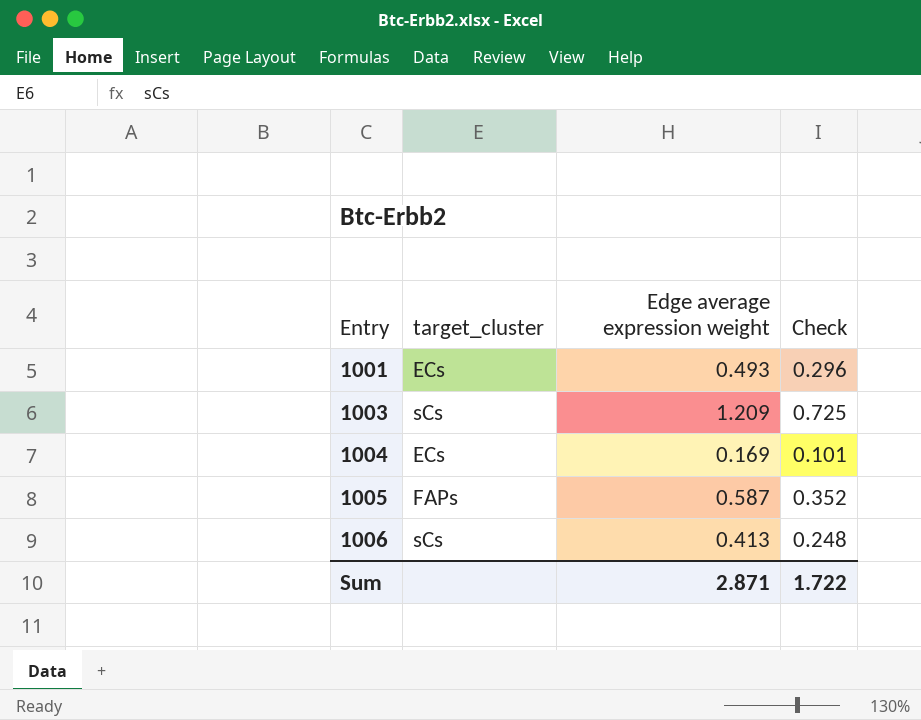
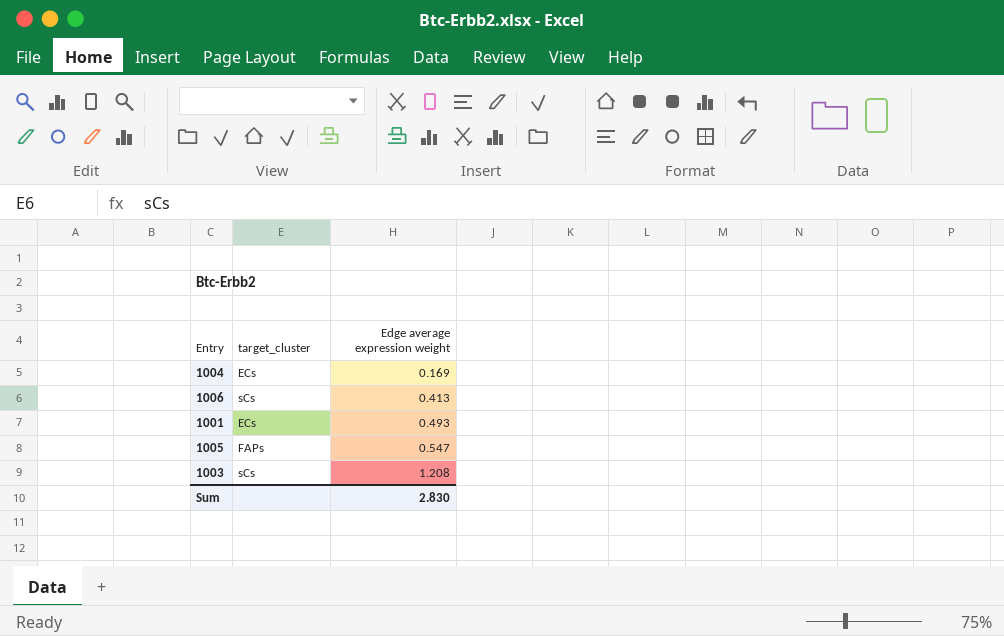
row order: Entry ascending -> Edge average expression weight ascending
column Check | formula: [Edge average expression weight] * 0.6 -> none
1005 | Edge average expression weight: 0.587 -> 0.547
1003 | Edge average expression weight: 1.209 -> 1.208
Sum | Edge average expression weight: 2.871 -> 2.830

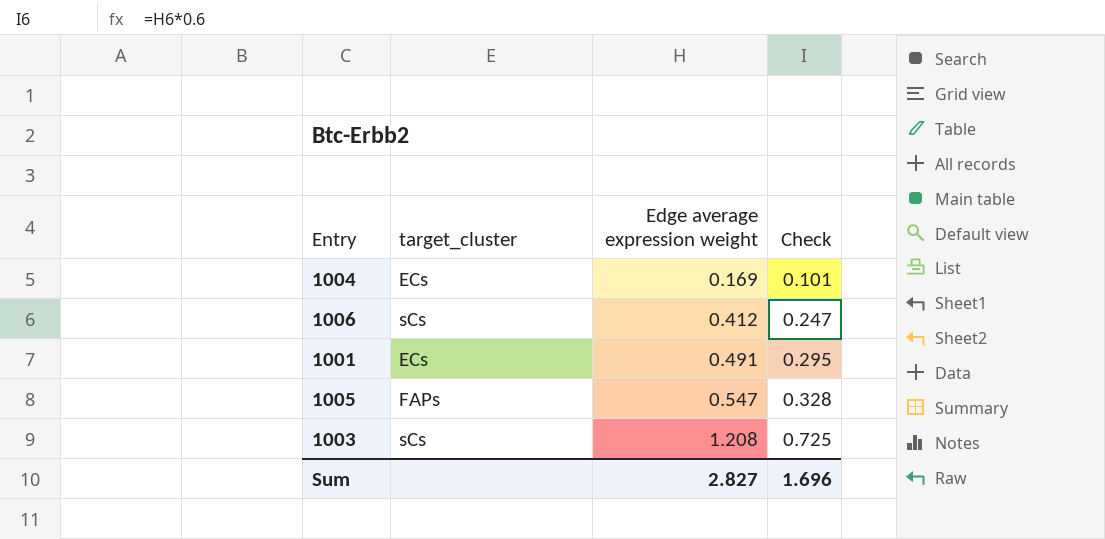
column Check | formula: none -> [Edge average expression weight] * 0.6
1006 | Edge average expression weight: 0.413 -> 0.412
1001 | Edge average expression weight: 0.493 -> 0.491
Sum | Edge average expression weight: 2.830 -> 2.827

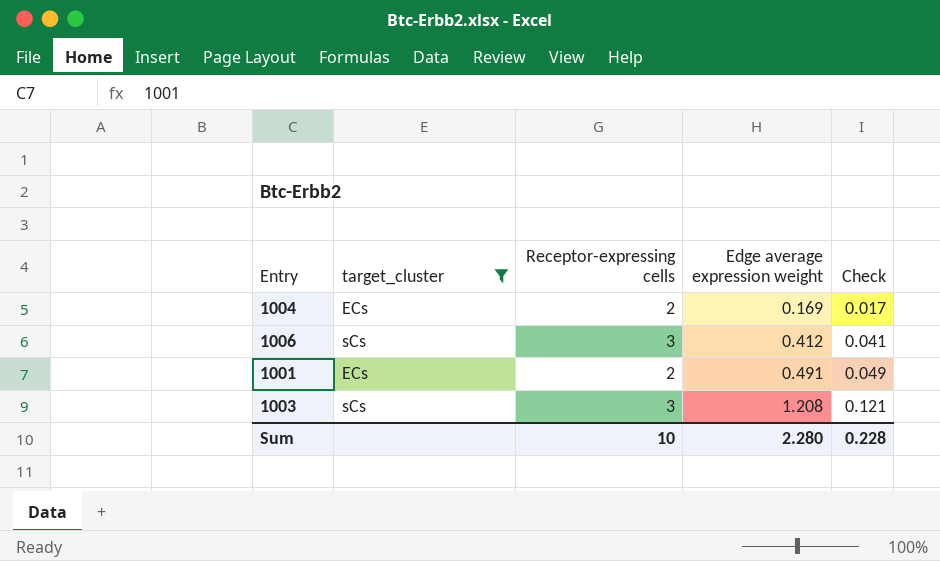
filter: none -> target_cluster != FAPs
column Receptor-expressing cells | position: none -> 3
column Check | formula: [Edge average expression weight] * 0.6 -> [Edge average expression weight] * 0.1
Sum | Edge average expression weight: 2.827 -> 2.280
Sum | Check: 1.696 -> 0.228

